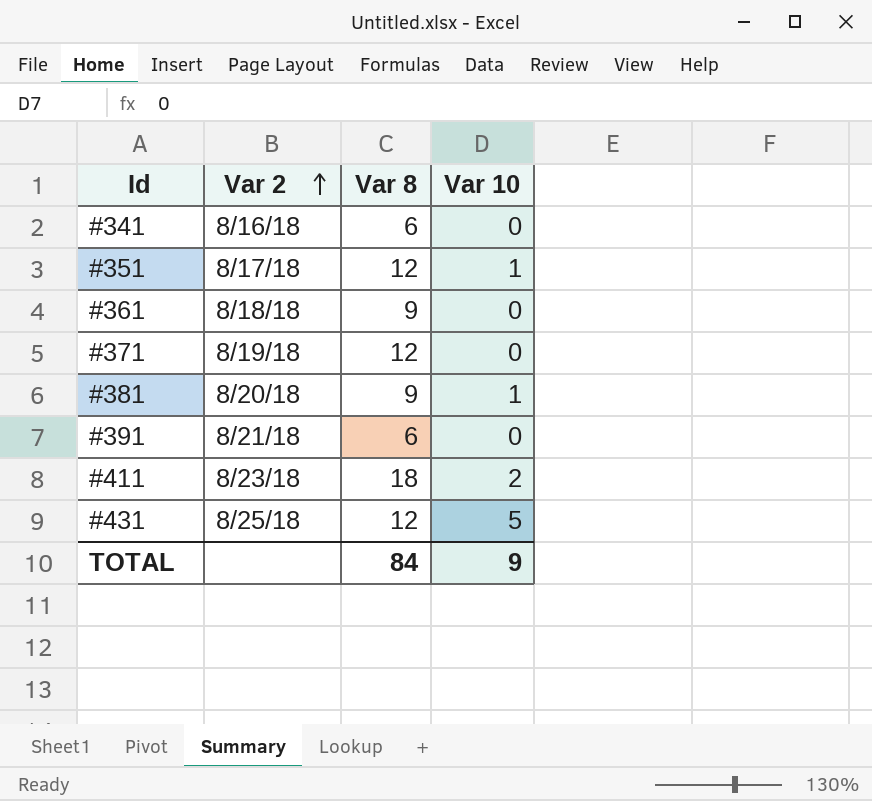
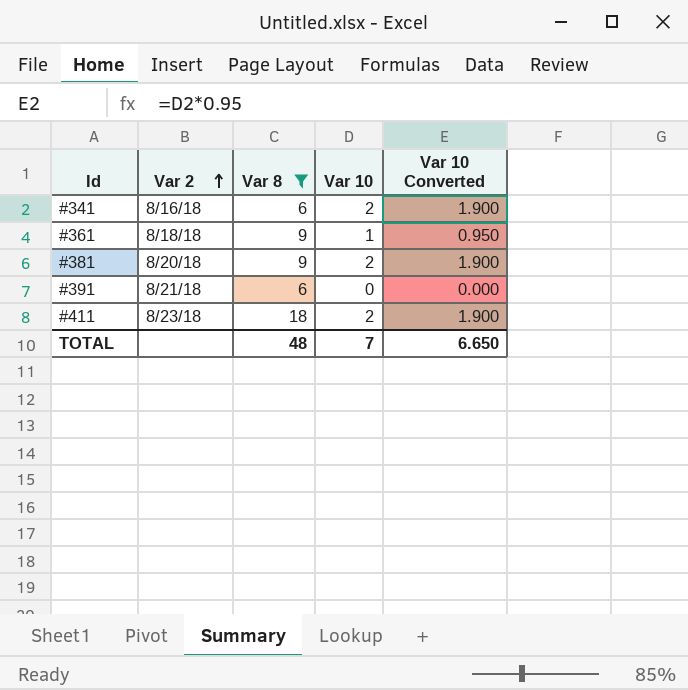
filter: none -> Var 8 != 12
column Var 10 Converted | formula: none -> [Var 10] * 0.95
#341 | Var 10: 0 -> 2
#361 | Var 10: 0 -> 1
#381 | Var 10: 1 -> 2
TOTAL | Var 8: 84 -> 48
TOTAL | Var 10: 9 -> 7

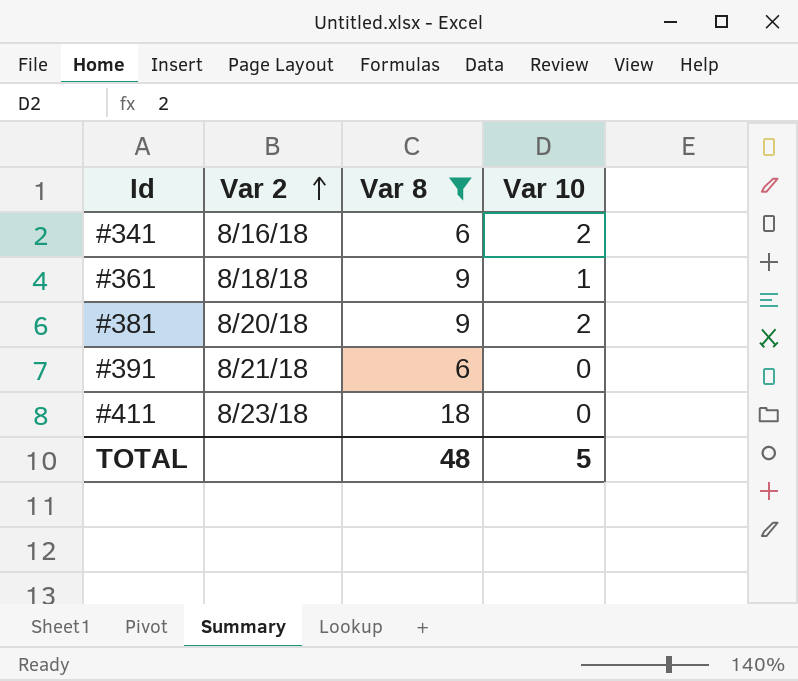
column Var 10 Converted | formula: [Var 10] * 0.95 -> none
#411 | Var 10: 2 -> 0
TOTAL | Var 10: 7 -> 5

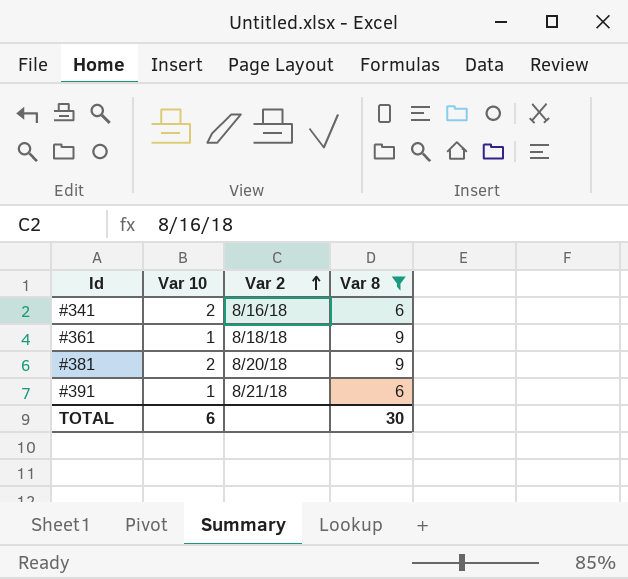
column Var 10 | position: 4 -> 2
row #411: 8/23/18 | 18 | 0 -> none
#391 | Var 10: 0 -> 1
TOTAL | Var 10: 5 -> 6
TOTAL | Var 8: 48 -> 30

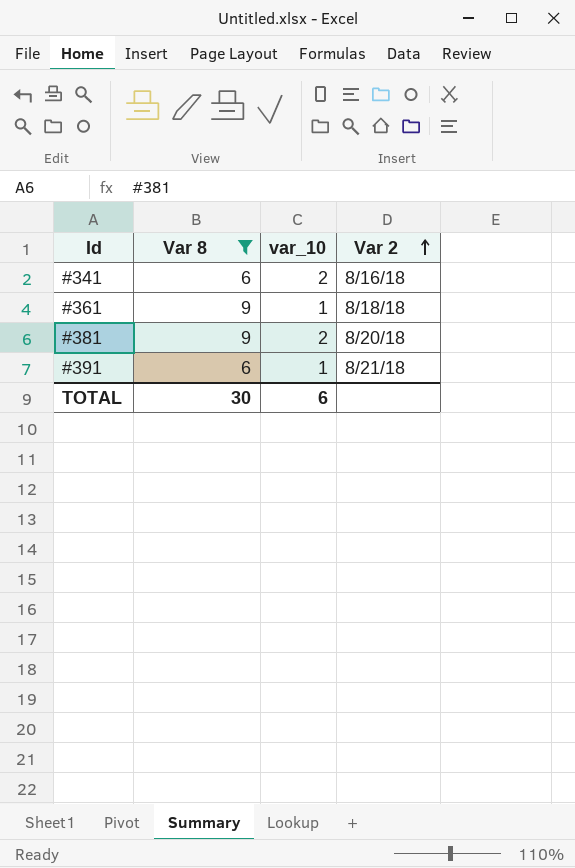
column Var 8 | position: 4 -> 2
column name: Var 10 -> var_10

